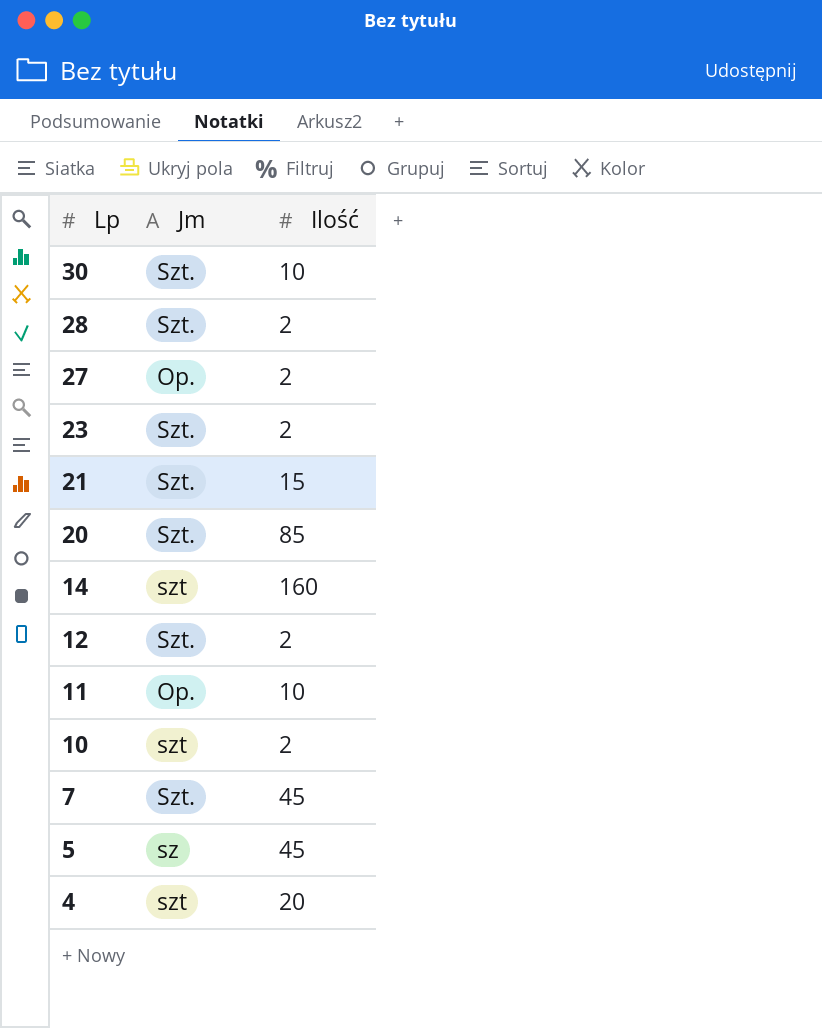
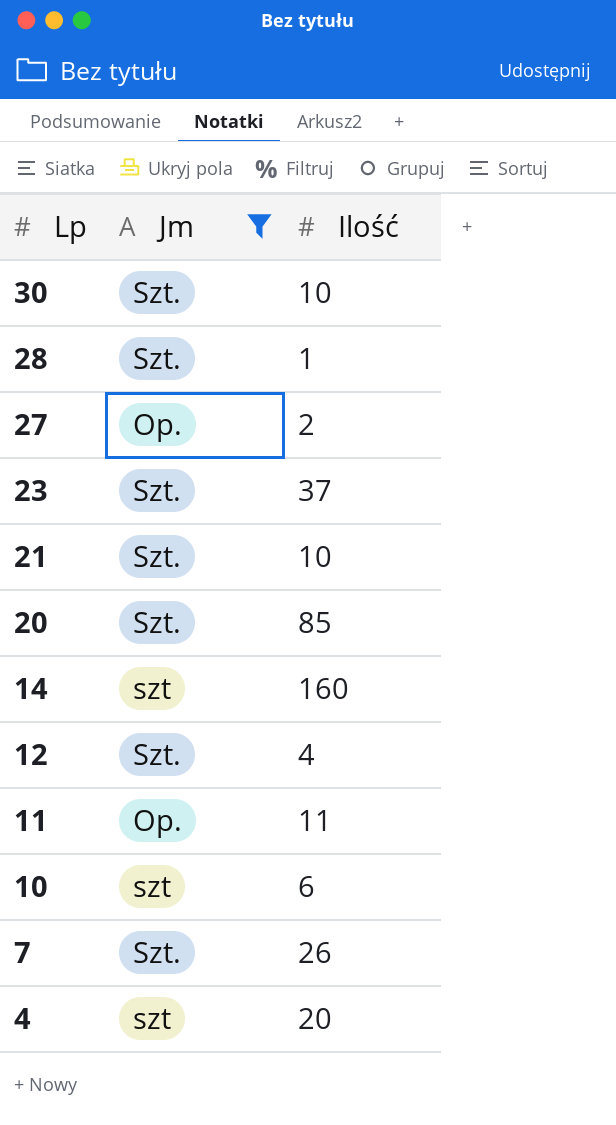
filter: none -> Jm != sz
28 | Ilość: 2 -> 1
23 | Ilość: 2 -> 37
21 | Ilość: 15 -> 10
12 | Ilość: 2 -> 4
11 | Ilość: 10 -> 11
10 | Ilość: 2 -> 6
7 | Ilość: 45 -> 26

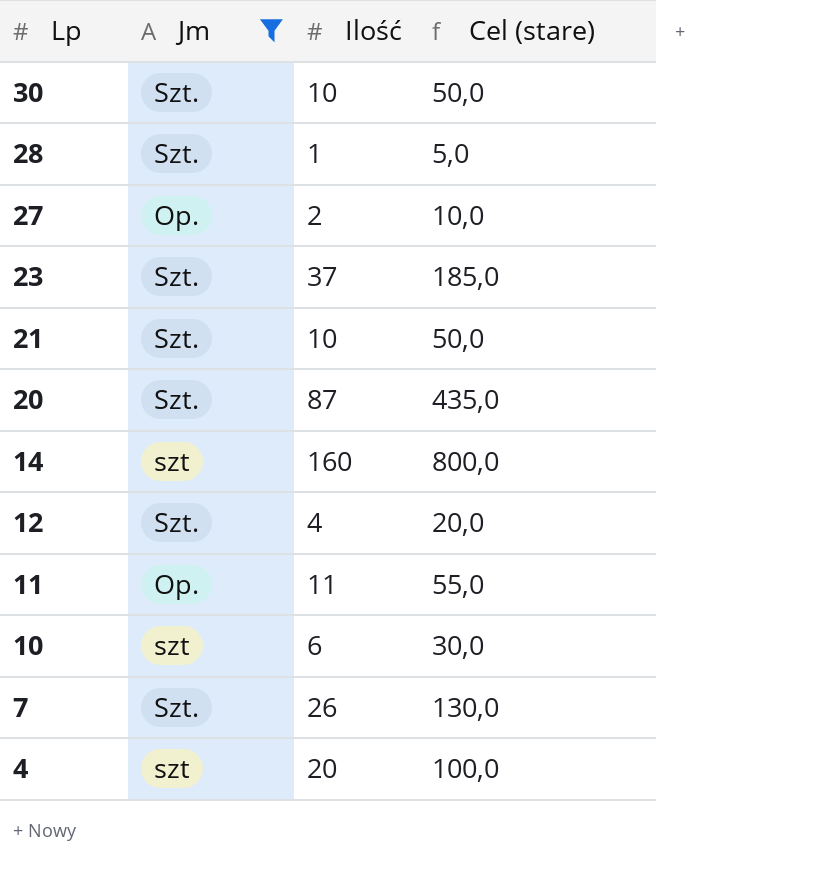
column Cel (stare) | formula: none -> [Ilość] * 5
20 | Ilość: 85 -> 87

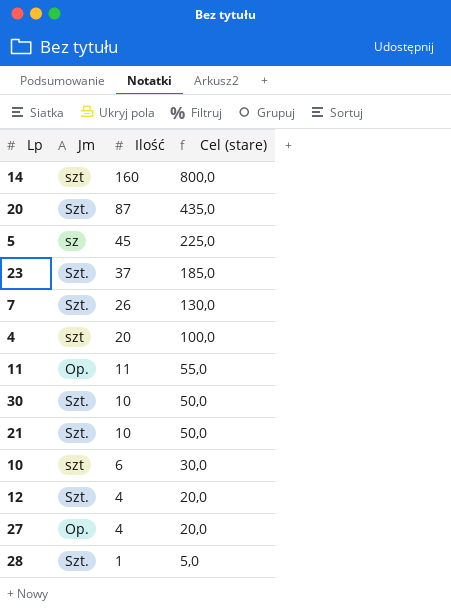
filter: Jm != sz -> none
row order: Lp descending -> Ilość descending
27 | Ilość: 2 -> 4
27 | Cel (stare): 10,0 -> 20,0

